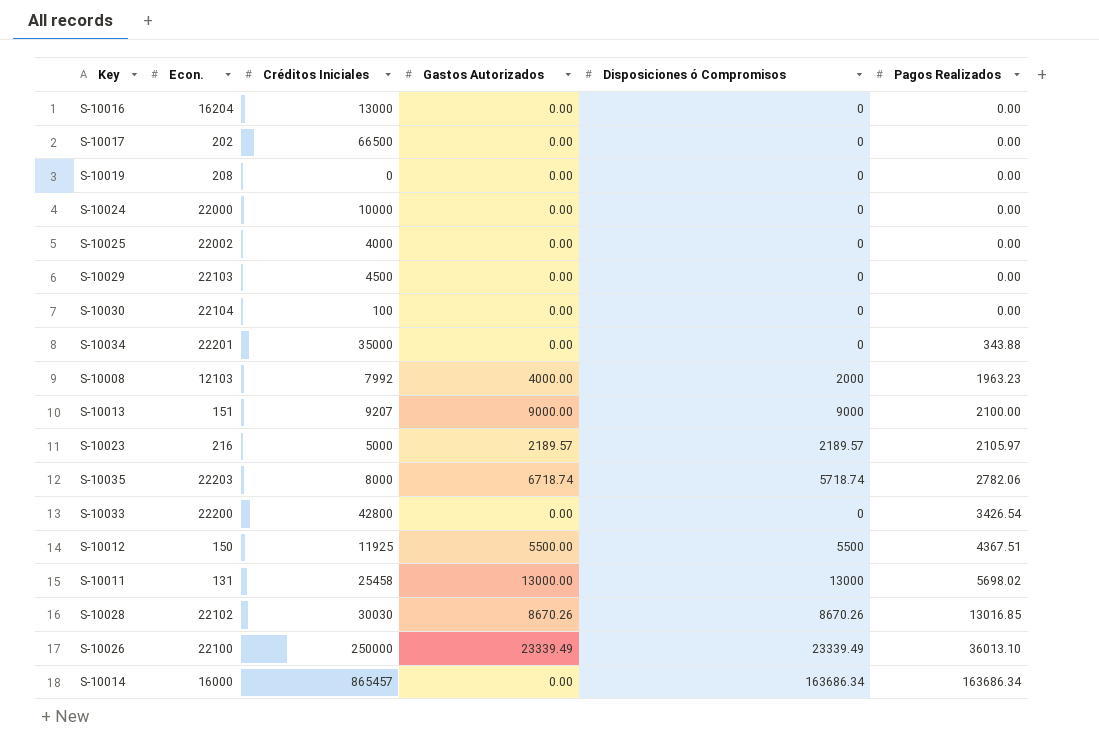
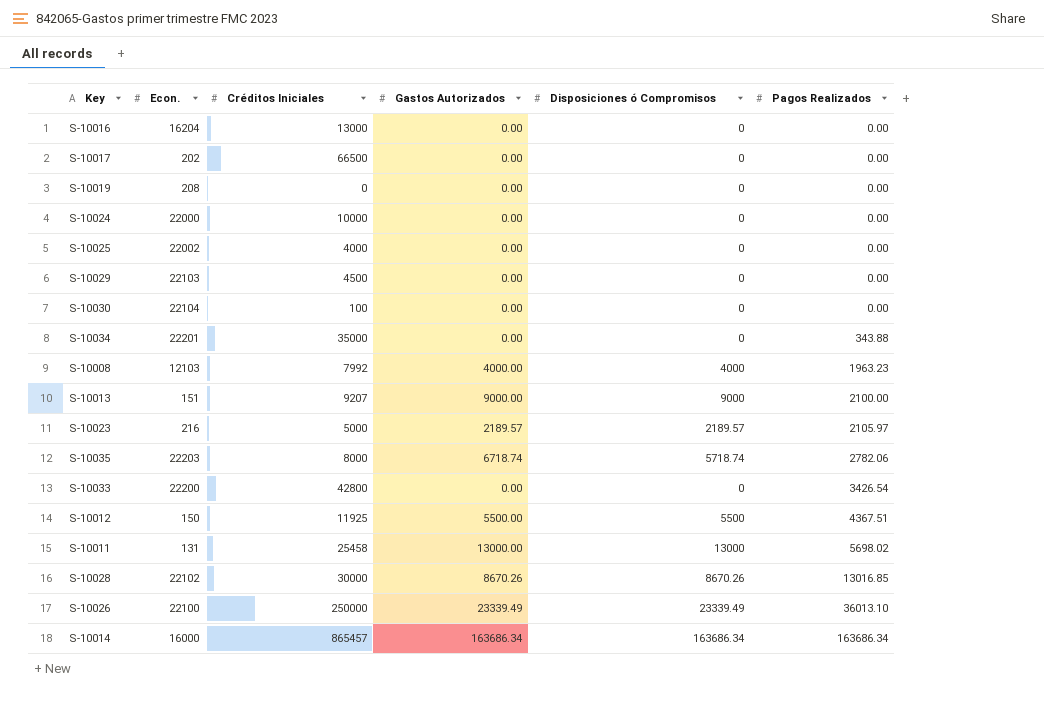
S-10008 | Disposiciones ó Compromisos: 2000 -> 4000
S-10028 | Créditos Iniciales: 30030 -> 30000
S-10014 | Gastos Autorizados: 0.00 -> 163686.34

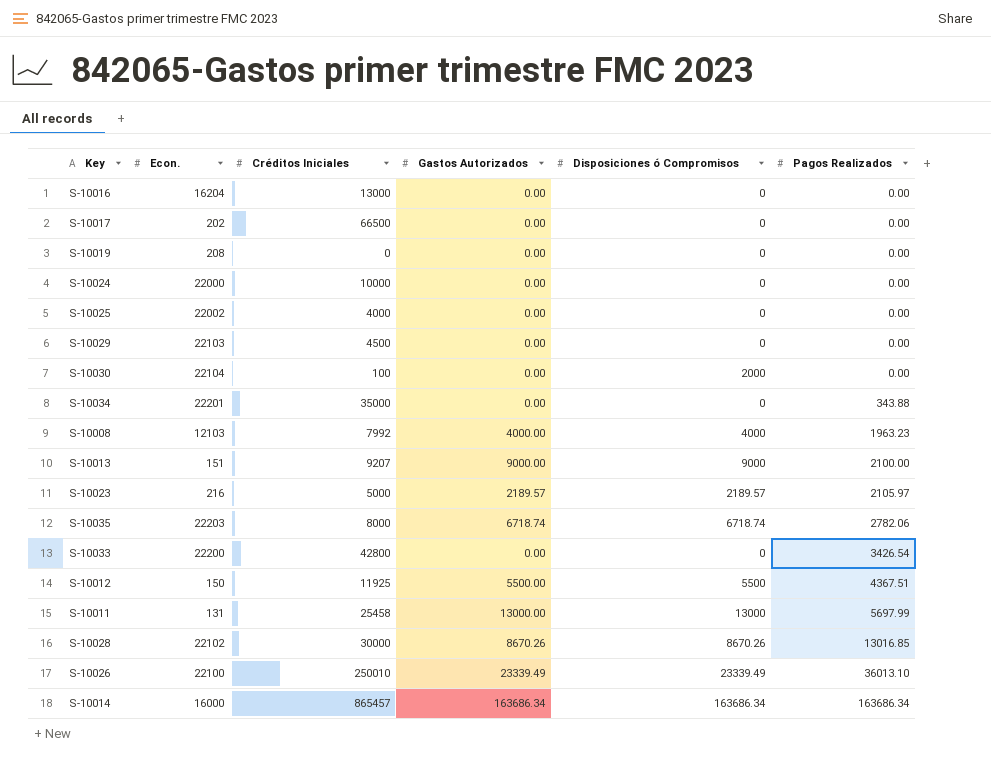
S-10030 | Disposiciones ó Compromisos: 0 -> 2000
S-10035 | Disposiciones ó Compromisos: 5718.74 -> 6718.74
S-10011 | Pagos Realizados: 5698.02 -> 5697.99
S-10026 | Créditos Iniciales: 250000 -> 250010

